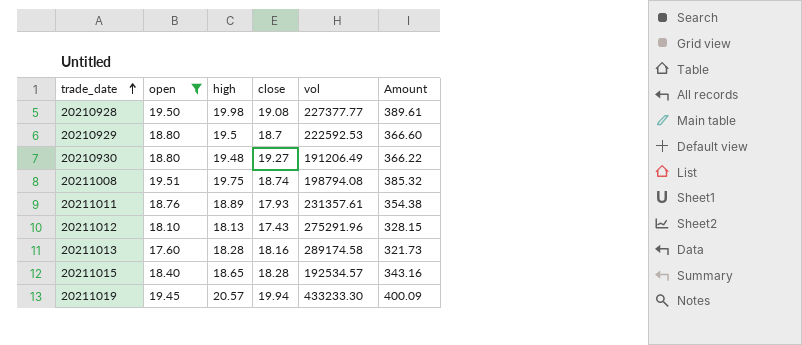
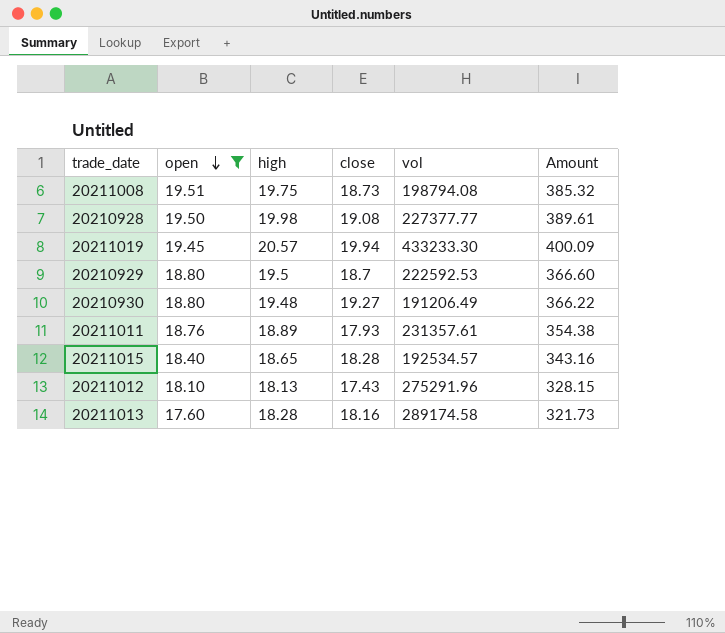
row order: trade_date ascending -> open descending
20211008 | close: 18.74 -> 18.73

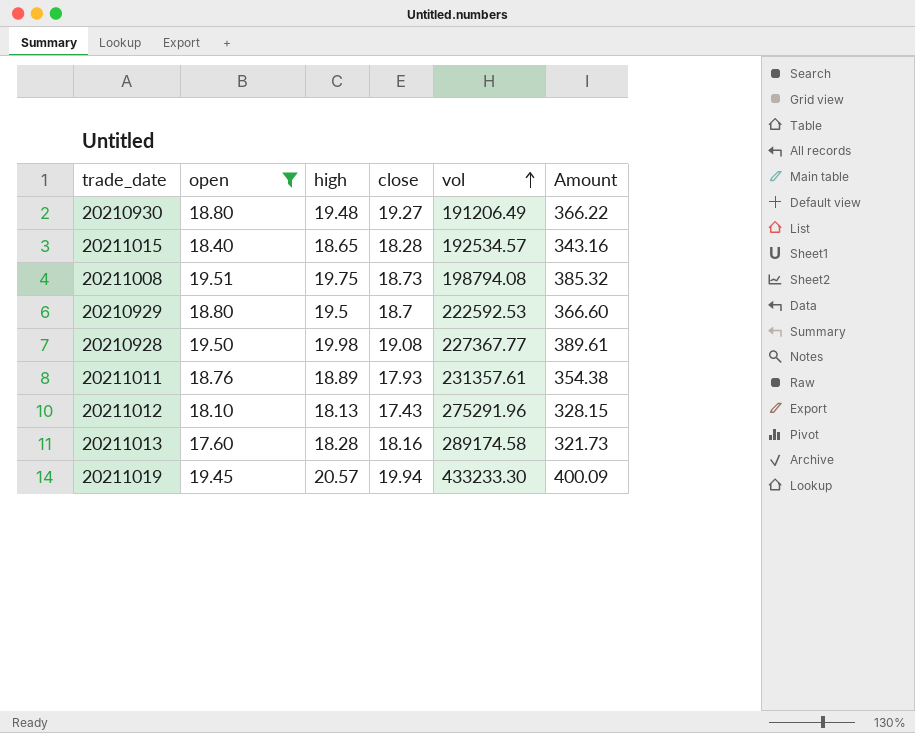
row order: open descending -> vol ascending
20210928 | vol: 227377.77 -> 227367.77

